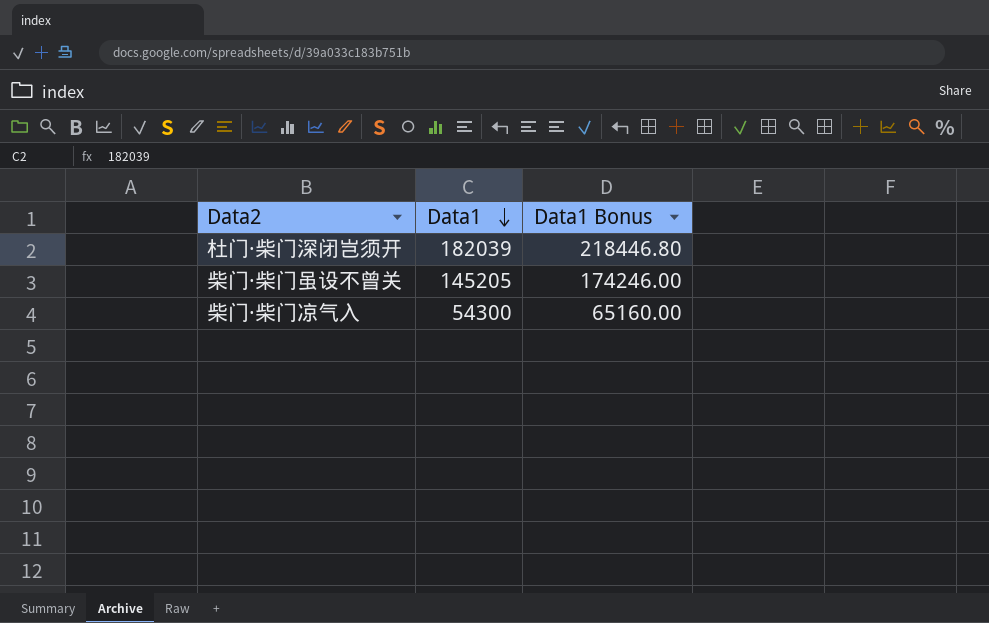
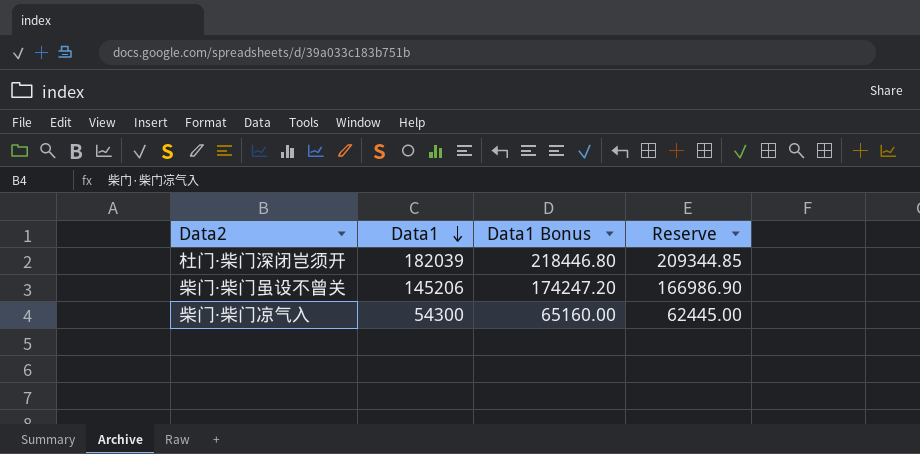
column Reserve | formula: none -> [Data1] * 1.15
柴门·柴门虽设不曾关 | Data1: 145205 -> 145206
柴门·柴门虽设不曾关 | Data1 Bonus: 174246.00 -> 174247.20

